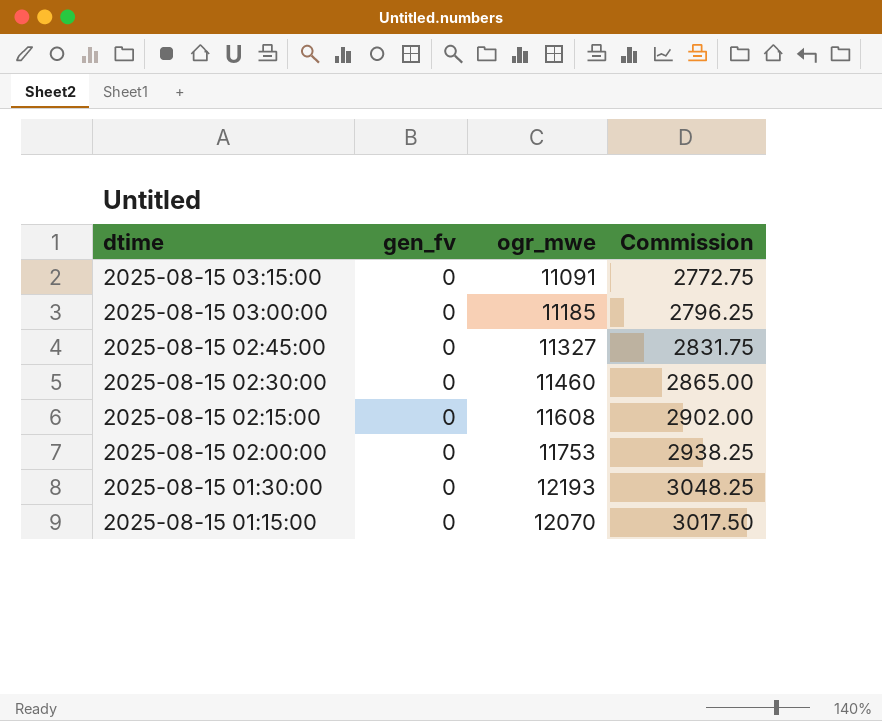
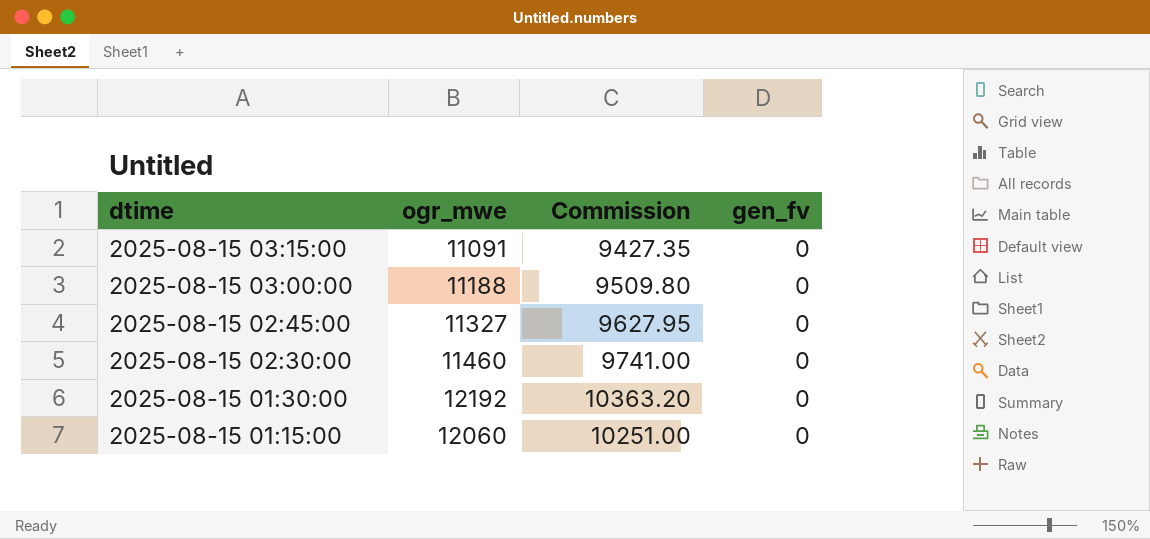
column Commission | formula: [ogr_mwe] * 0.25 -> [ogr_mwe] * 0.85
column gen_fv | position: 2 -> 4
row 2025-08-15 02:15:00: 0 | 11608 | 2902.00 -> none
row 2025-08-15 02:00:00: 0 | 11753 | 2938.25 -> none
2025-08-15 03:00:00 | ogr_mwe: 11185 -> 11188
2025-08-15 01:30:00 | ogr_mwe: 12193 -> 12192
2025-08-15 01:15:00 | ogr_mwe: 12070 -> 12060

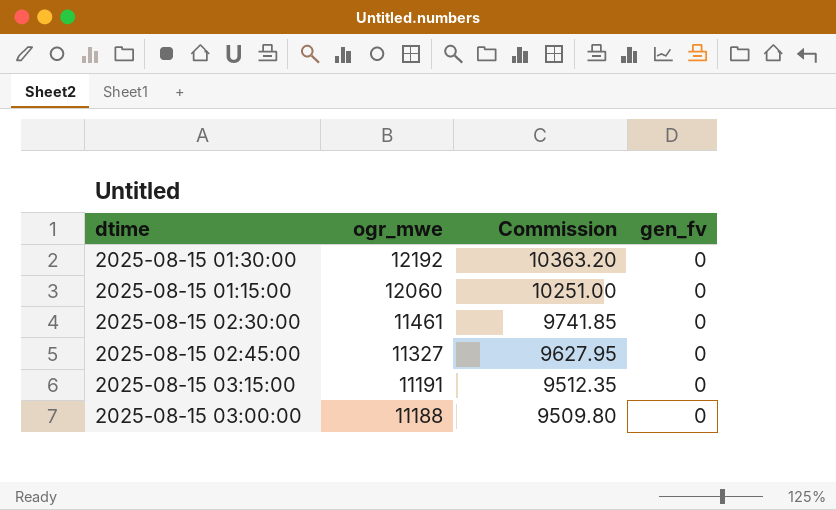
row order: dtime descending -> ogr_mwe descending
2025-08-15 02:30:00 | ogr_mwe: 11460 -> 11461
2025-08-15 02:30:00 | Commission: 9741.00 -> 9741.85
2025-08-15 03:15:00 | ogr_mwe: 11091 -> 11191
2025-08-15 03:15:00 | Commission: 9427.35 -> 9512.35

